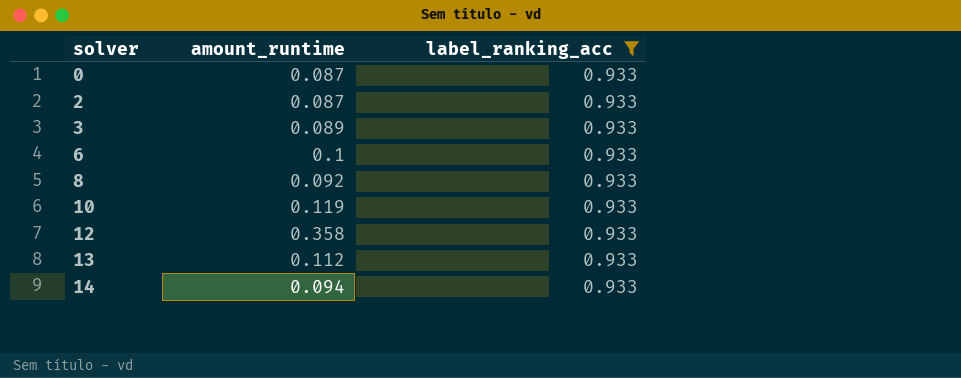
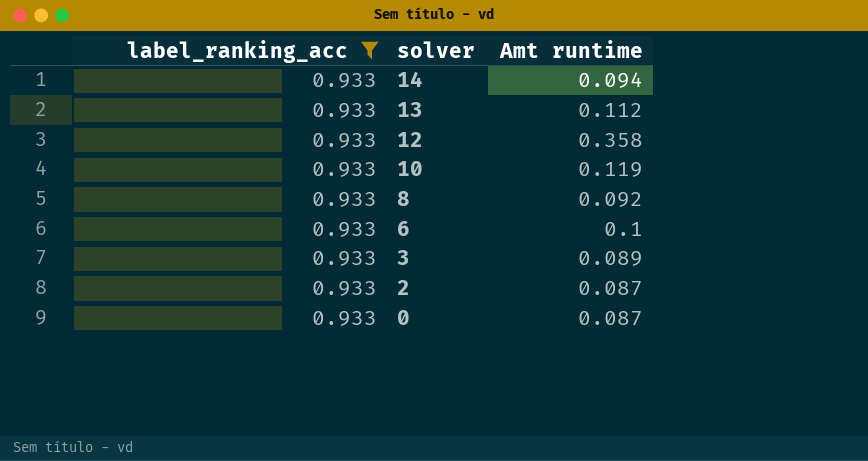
row order: solver ascending -> solver descending
column label_ranking_acc | position: 3 -> 1
column name: amount_runtime -> Amt runtime

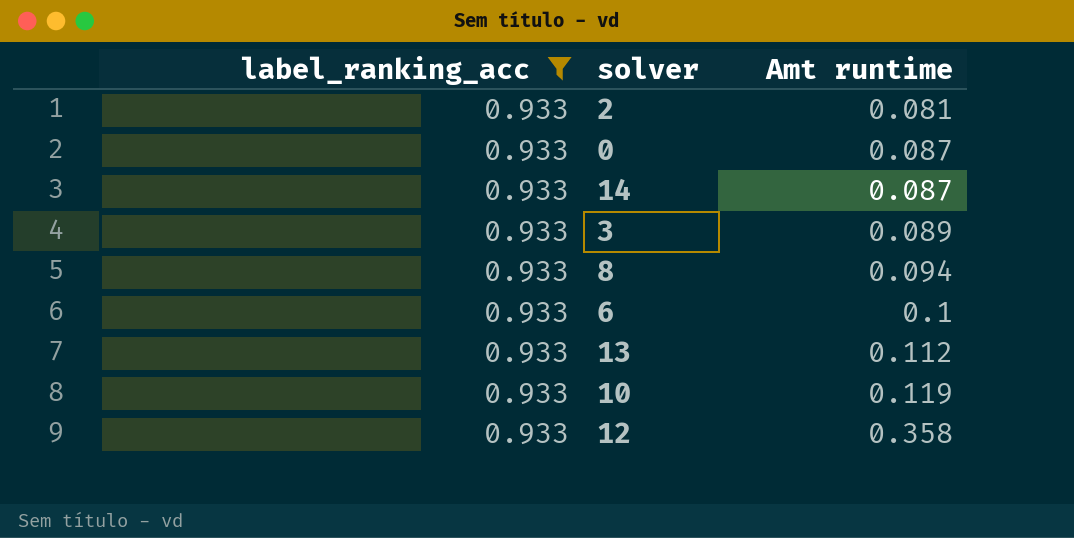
row order: solver descending -> Amt runtime ascending
2 | Amt runtime: 0.087 -> 0.081
14 | Amt runtime: 0.094 -> 0.087
8 | Amt runtime: 0.092 -> 0.094

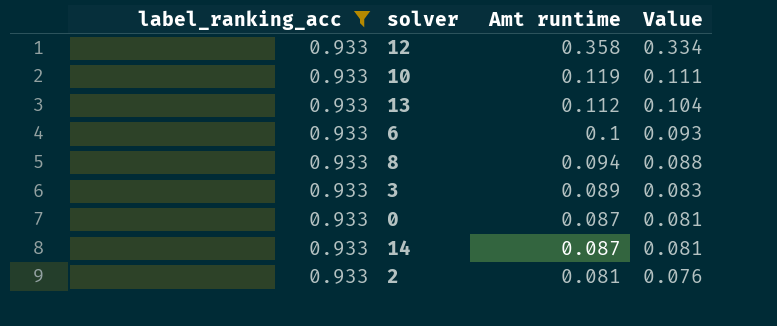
row order: Amt runtime ascending -> Amt runtime descending
column Value | formula: none -> [label_ranking_acc] * [Amt runtime]

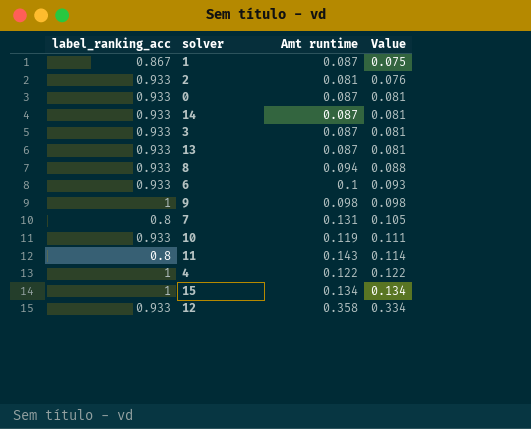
filter: label_ranking_acc = 0.933 -> none
row order: Amt runtime descending -> Value ascending
3 | Amt runtime: 0.089 -> 0.087
3 | Value: 0.083 -> 0.081
13 | Amt runtime: 0.112 -> 0.087
13 | Value: 0.104 -> 0.081

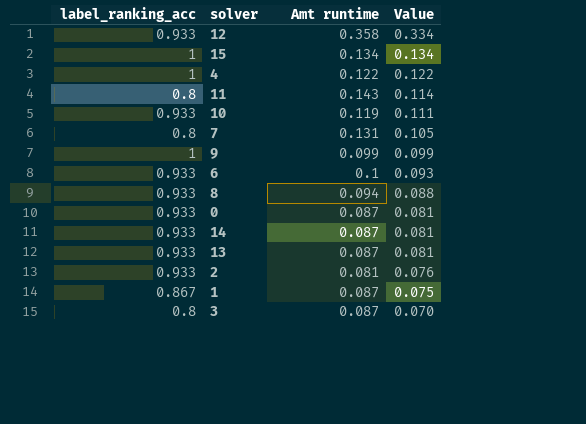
row order: Value ascending -> Value descending
9 | Amt runtime: 0.098 -> 0.099
9 | Value: 0.098 -> 0.099
3 | label_ranking_acc: 0.933 -> 0.8
3 | Value: 0.081 -> 0.070

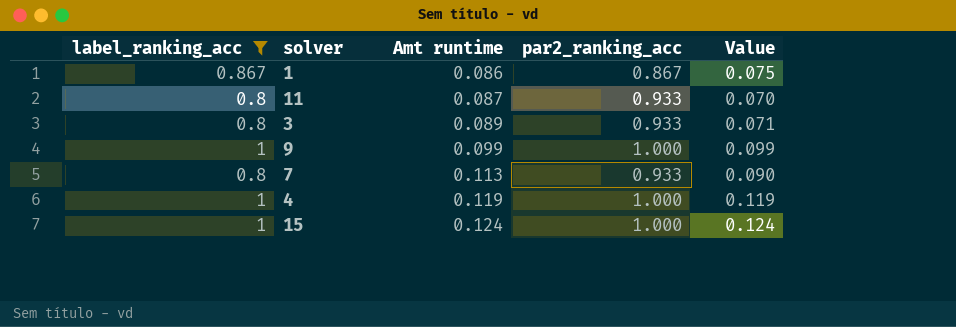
filter: none -> label_ranking_acc != 0.933
row order: Value descending -> Amt runtime ascending
column par2_ranking_acc | position: none -> 4
1 | Amt runtime: 0.087 -> 0.086
11 | Amt runtime: 0.143 -> 0.087
11 | Value: 0.114 -> 0.070
3 | Amt runtime: 0.087 -> 0.089
3 | Value: 0.070 -> 0.071
7 | Amt runtime: 0.131 -> 0.113
7 | Value: 0.105 -> 0.090
4 | Amt runtime: 0.122 -> 0.119
4 | Value: 0.122 -> 0.119
15 | Amt runtime: 0.134 -> 0.124
15 | Value: 0.134 -> 0.124

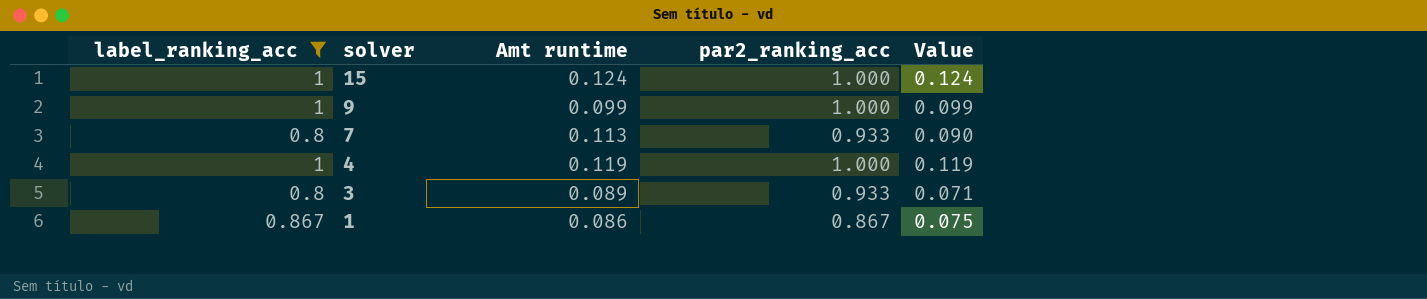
row order: Amt runtime ascending -> solver descending
row 11: 0.8 | 0.087 | 0.933 | 0.070 -> none

